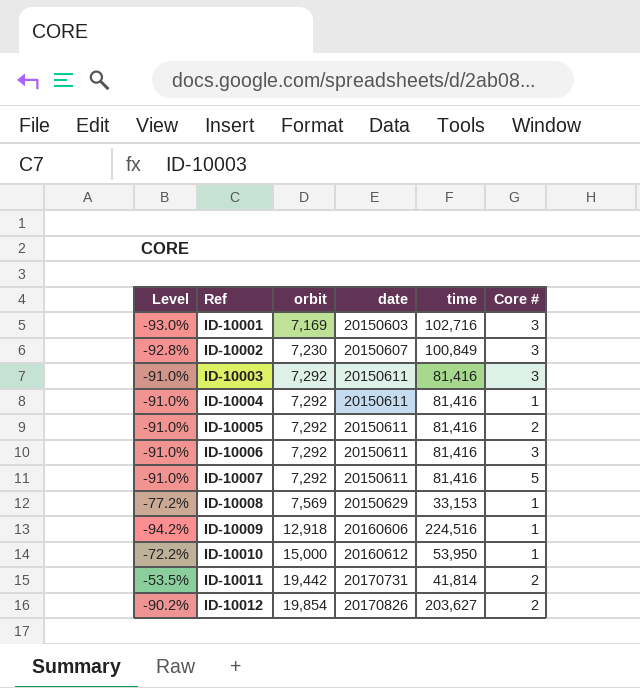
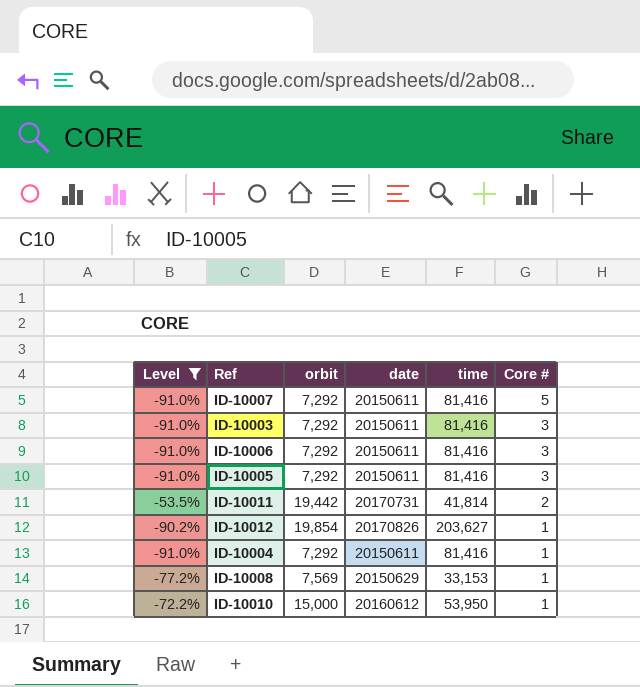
filter: none -> Level >= -91.0%
row order: Ref ascending -> Core # descending
ID-10005 | Core #: 2 -> 3
ID-10012 | Core #: 2 -> 1

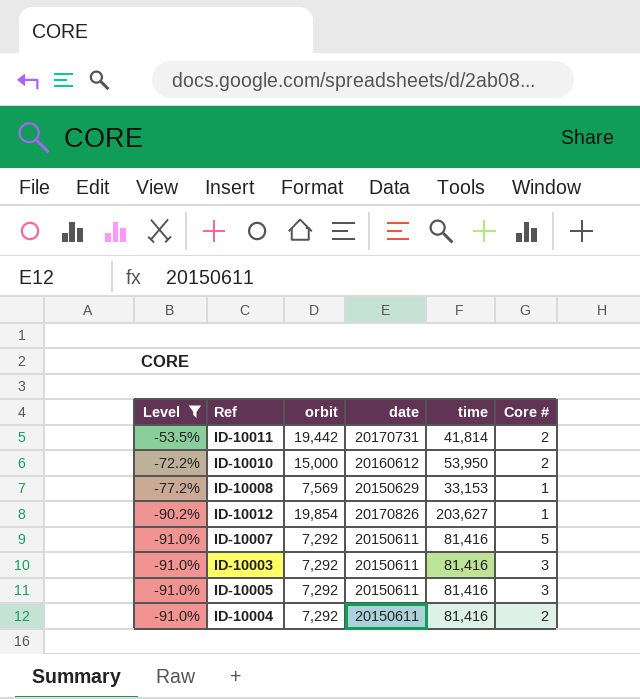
row order: Core # descending -> Level descending
row ID-10006: -91.0% | 7,292 | 20150611 | 81,416 | 3 -> none
ID-10010 | Core #: 1 -> 2
ID-10004 | Core #: 1 -> 2

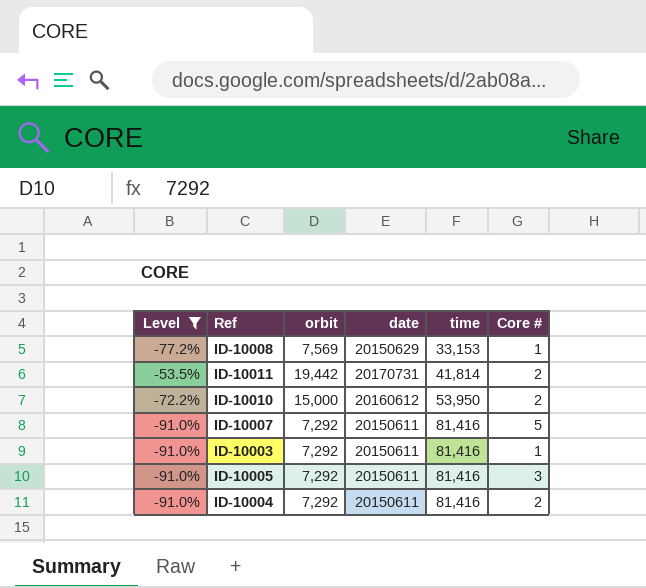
row order: Level descending -> time ascending
row ID-10012: -90.2% | 19,854 | 20170826 | 203,627 | 1 -> none
ID-10003 | Core #: 3 -> 1

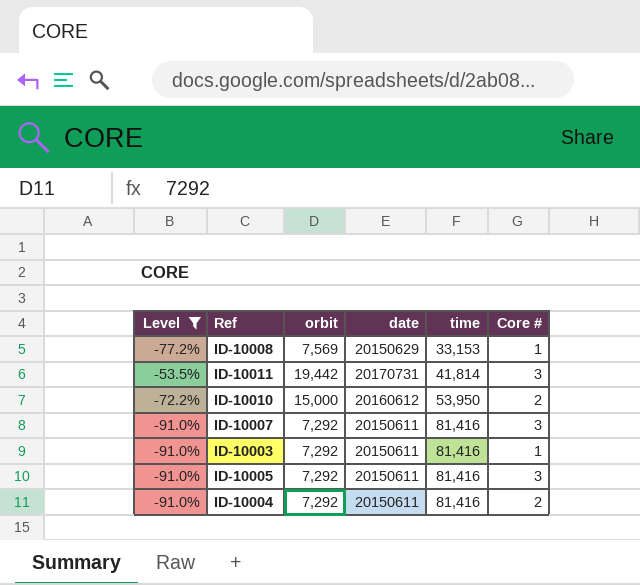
ID-10011 | Core #: 2 -> 3
ID-10007 | Core #: 5 -> 3

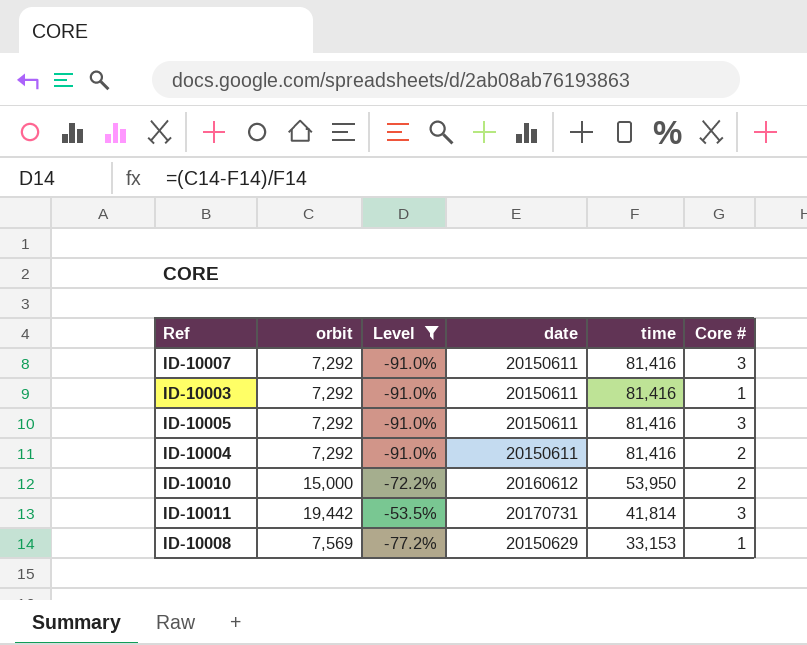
row order: time ascending -> time descending
column Level | position: 1 -> 3

